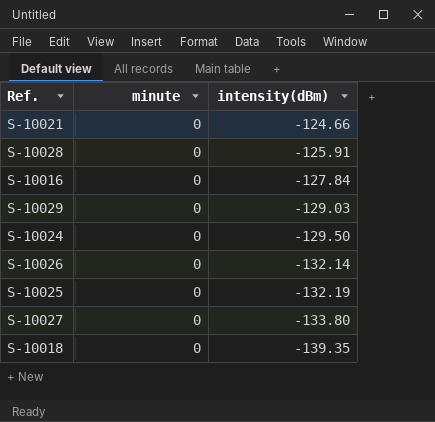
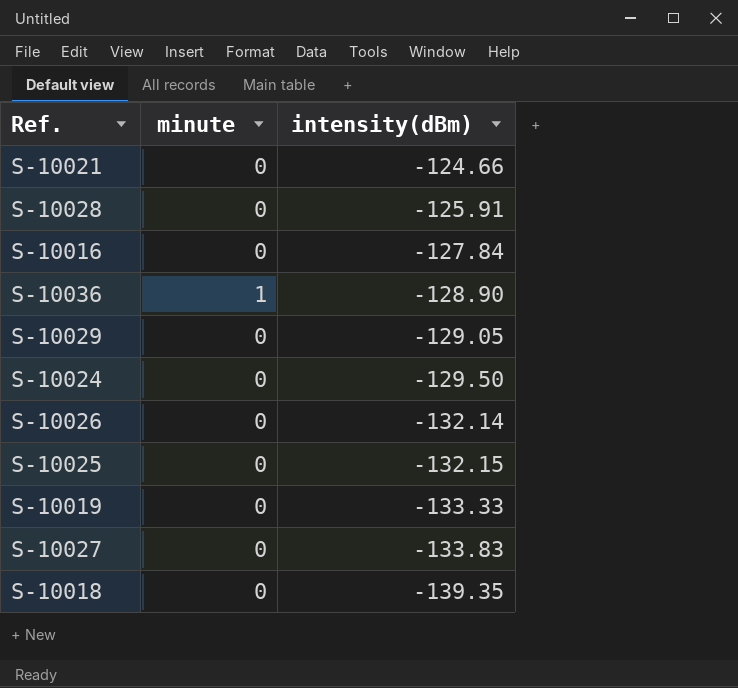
row S-10036: none -> 1 | -128.90
S-10029 | intensity(dBm): -129.03 -> -129.05
S-10025 | intensity(dBm): -132.19 -> -132.15
row S-10019: none -> 0 | -133.33
S-10027 | intensity(dBm): -133.80 -> -133.83

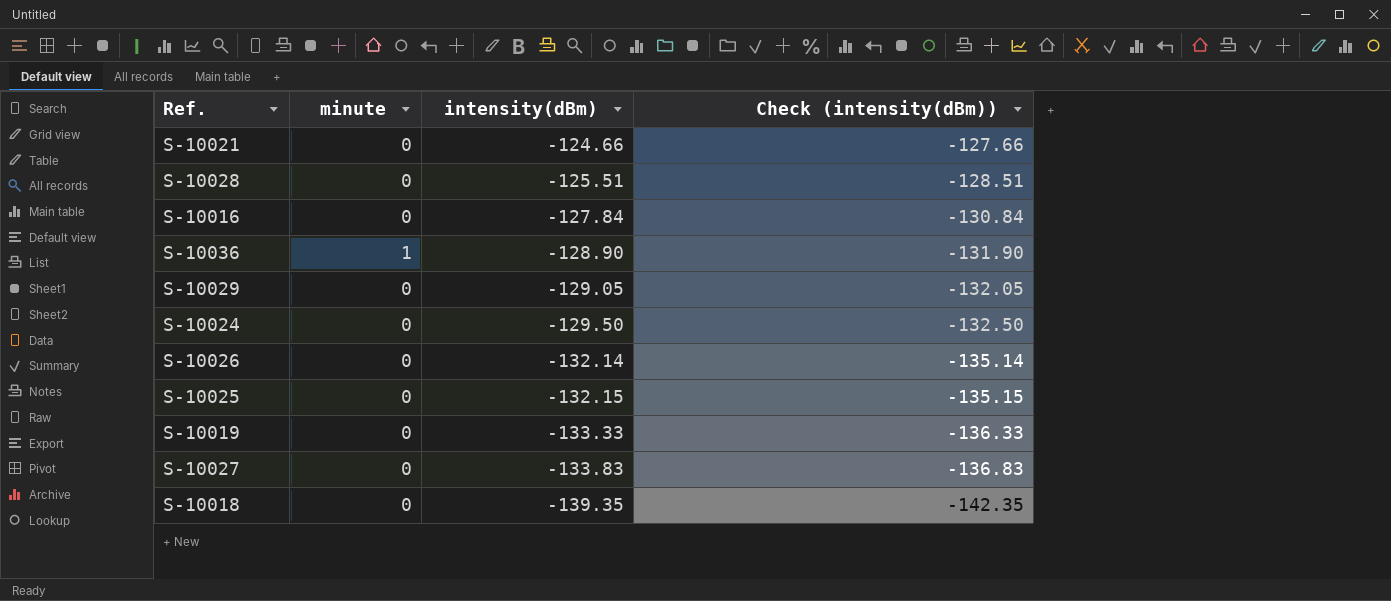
column Check (intensity(dBm)) | formula: none -> [intensity(dBm)] - 3
S-10028 | intensity(dBm): -125.91 -> -125.51

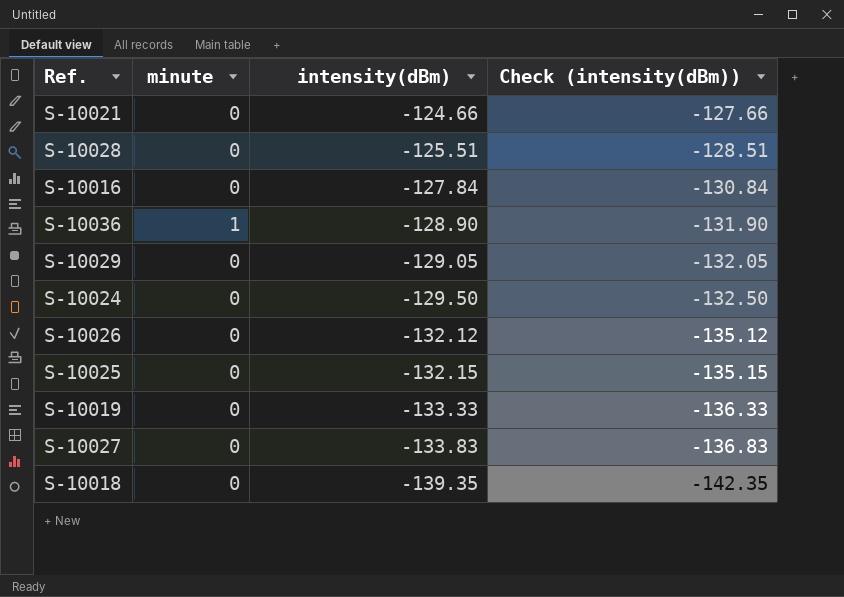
S-10026 | intensity(dBm): -132.14 -> -132.12
S-10026 | Check (intensity(dBm)): -135.14 -> -135.12

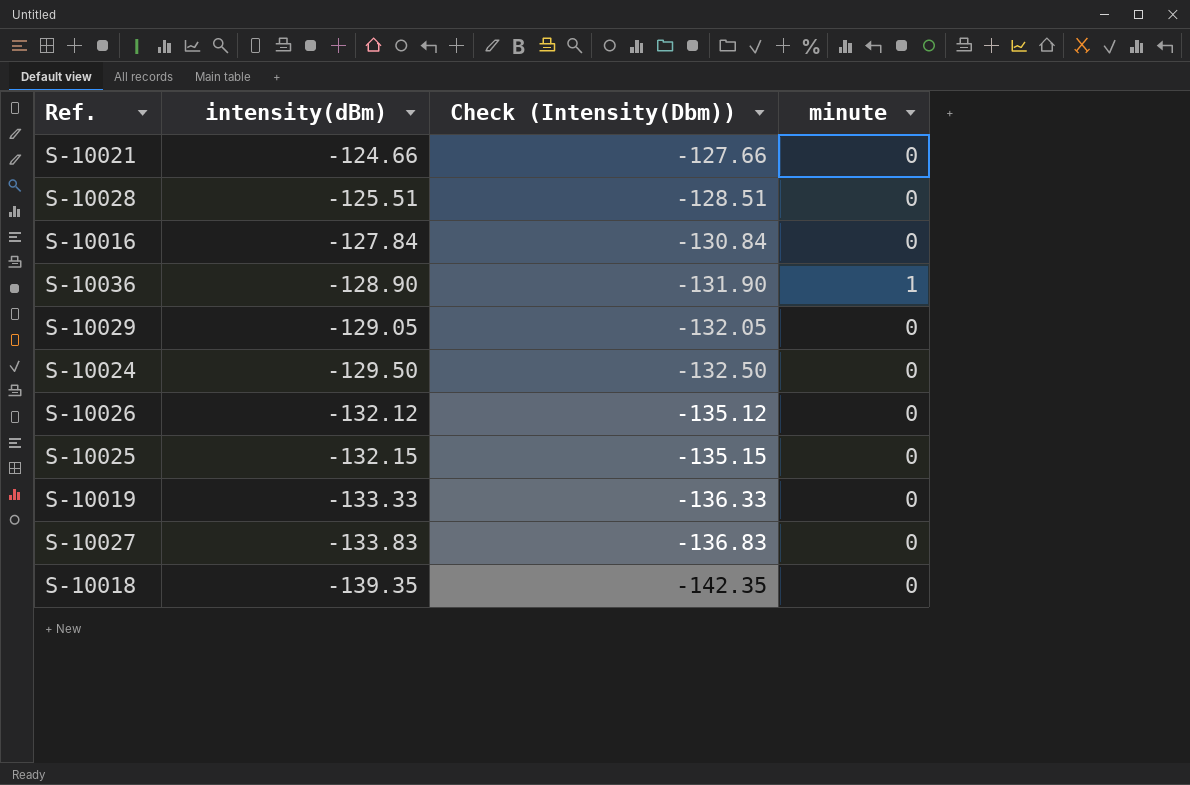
column name: Check (intensity(dBm)) -> Check (Intensity(Dbm))
column minute | position: 2 -> 4

